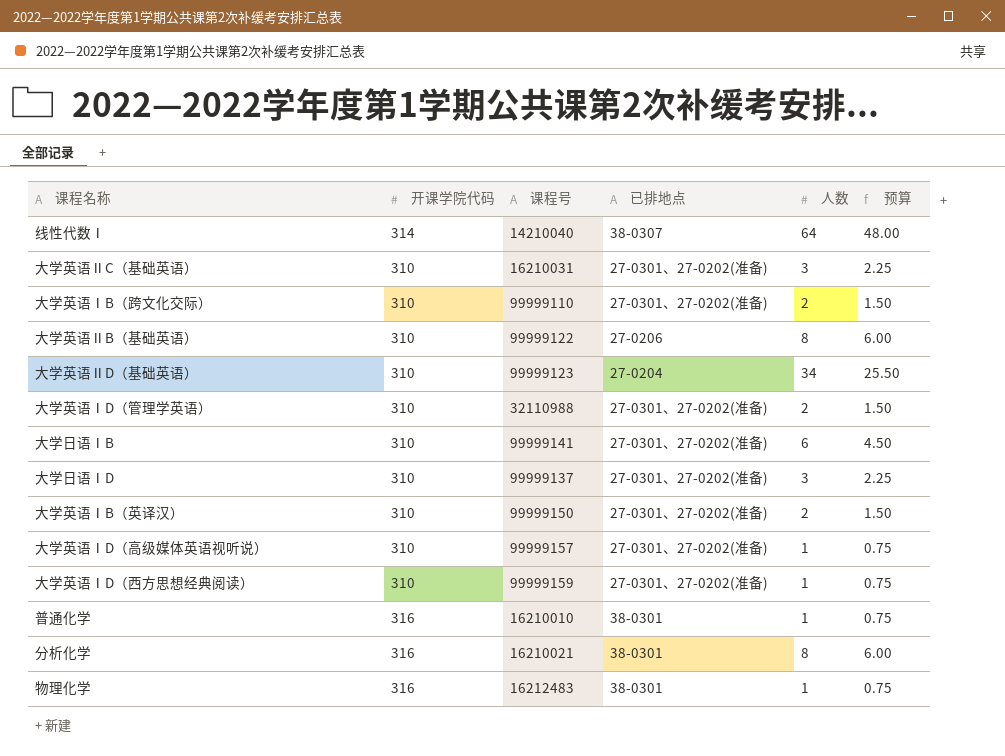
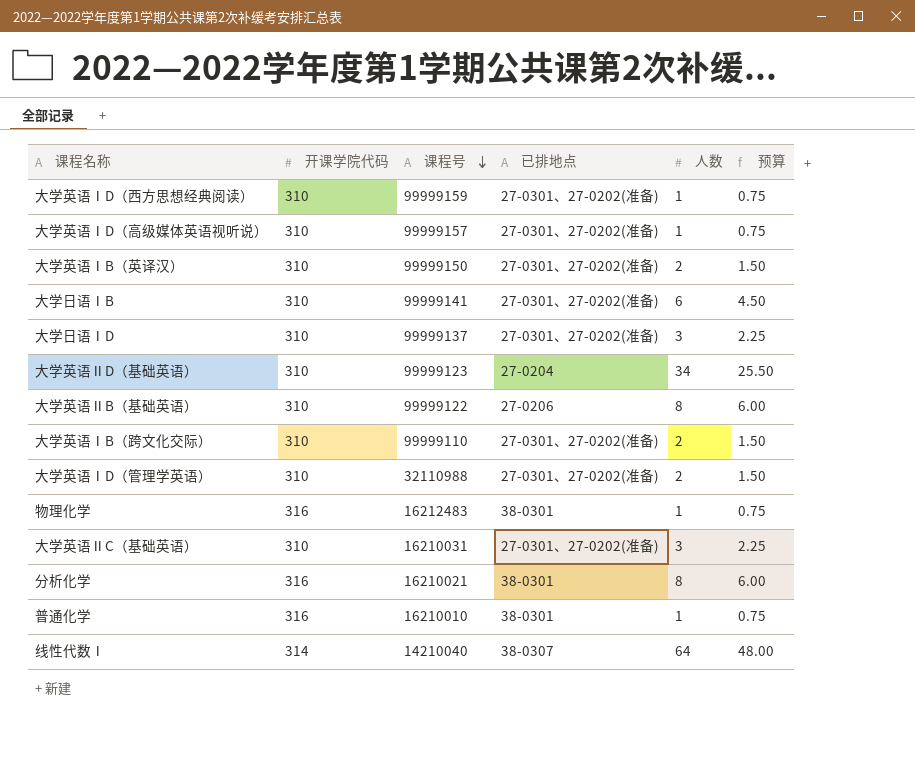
row order: none -> 课程号 descending

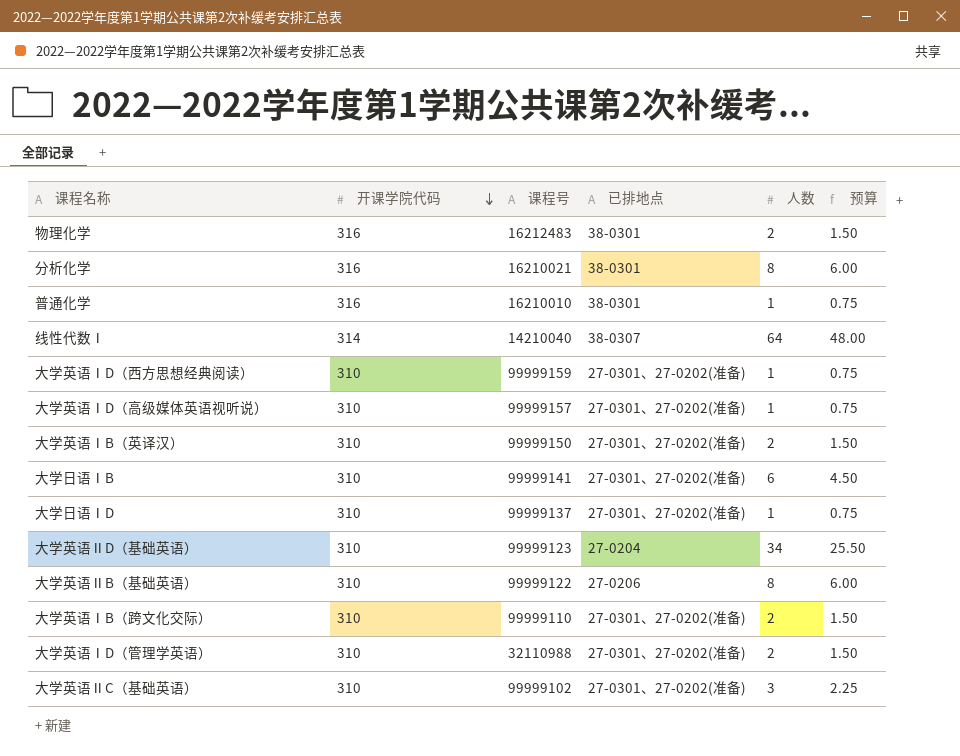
row order: 课程号 descending -> 开课学院代码 descending
物理化学 | 人数: 1 -> 2
物理化学 | 预算: 0.75 -> 1.50
大学日语ⅠD | 人数: 3 -> 1
大学日语ⅠD | 预算: 2.25 -> 0.75
大学英语ⅡC（基础英语） | 课程号: 16210031 -> 99999102

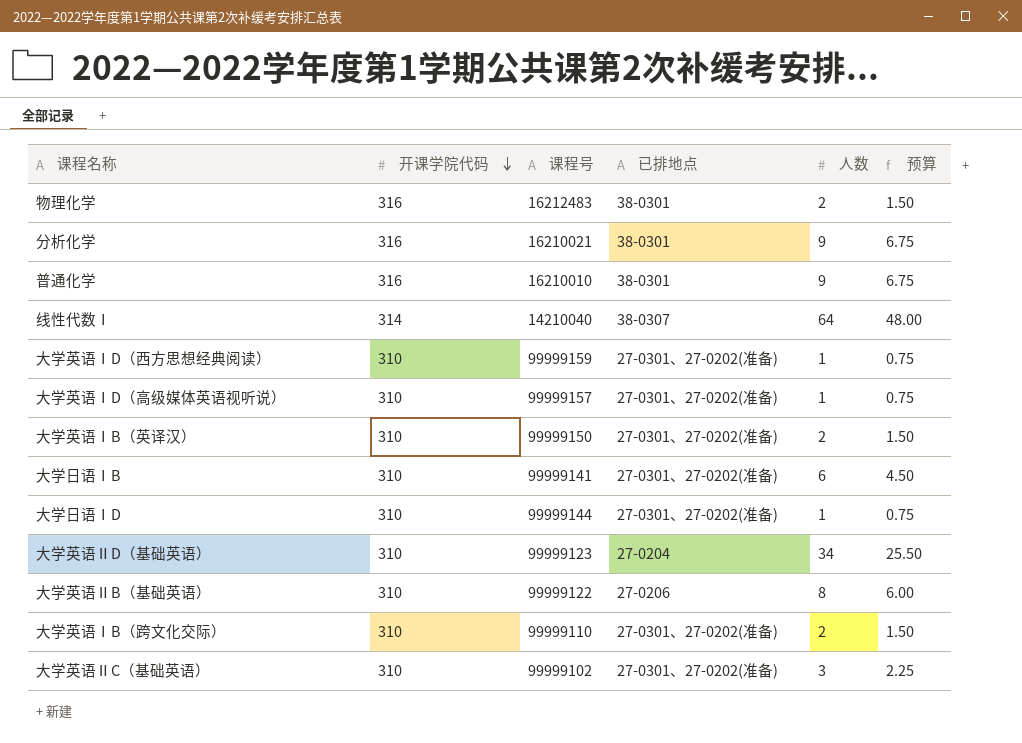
row 大学英语ⅠD（管理学英语）: 310 | 32110988 | 27-0301、27-0202(准备) | 2 | 1.50 -> none
分析化学 | 人数: 8 -> 9
分析化学 | 预算: 6.00 -> 6.75
普通化学 | 人数: 1 -> 9
普通化学 | 预算: 0.75 -> 6.75
大学日语ⅠD | 课程号: 99999137 -> 99999144

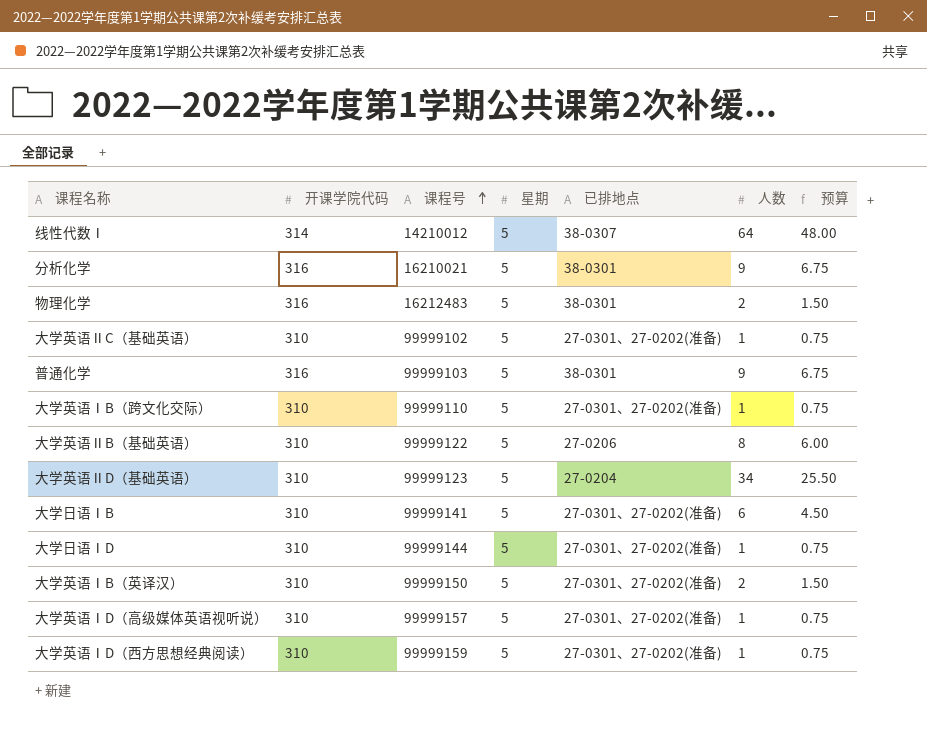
row order: 开课学院代码 descending -> 课程号 ascending
column 星期 | position: none -> 4
线性代数Ⅰ | 课程号: 14210040 -> 14210012
大学英语ⅡC（基础英语） | 人数: 3 -> 1
大学英语ⅡC（基础英语） | 预算: 2.25 -> 0.75
普通化学 | 课程号: 16210010 -> 99999103
大学英语ⅠB（跨文化交际） | 人数: 2 -> 1
大学英语ⅠB（跨文化交际） | 预算: 1.50 -> 0.75

